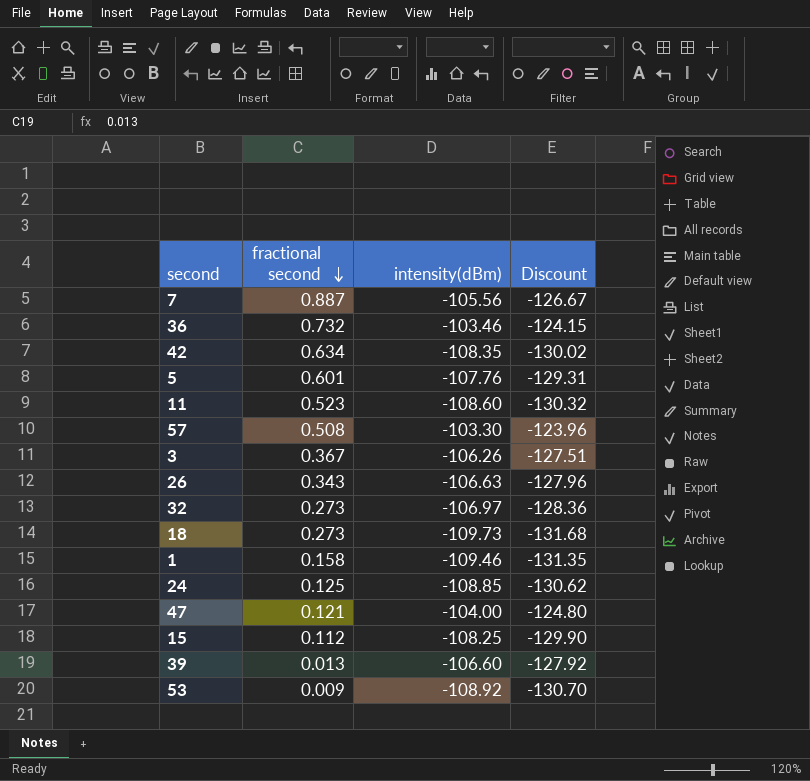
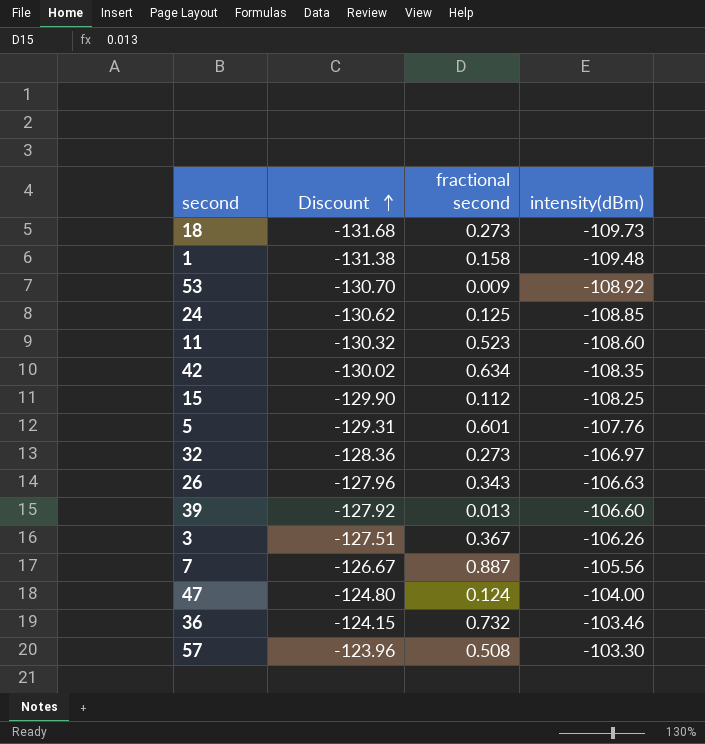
row order: fractional second descending -> Discount ascending
column Discount | position: 4 -> 2
1 | Discount: -131.35 -> -131.38
1 | intensity(dBm): -109.46 -> -109.48
47 | fractional second: 0.121 -> 0.124

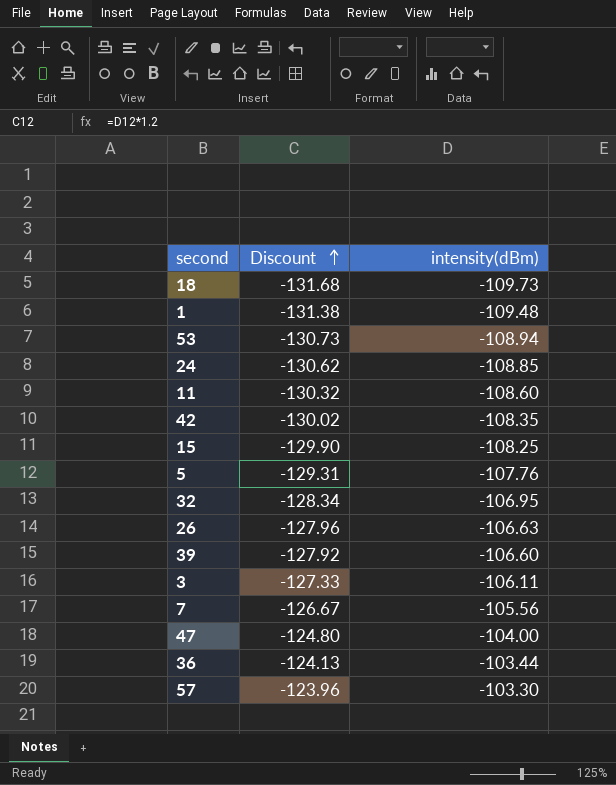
column fractional second | position: 3 -> none
53 | Discount: -130.70 -> -130.73
53 | intensity(dBm): -108.92 -> -108.94
32 | Discount: -128.36 -> -128.34
32 | intensity(dBm): -106.97 -> -106.95
3 | Discount: -127.51 -> -127.33
3 | intensity(dBm): -106.26 -> -106.11
36 | Discount: -124.15 -> -124.13
36 | intensity(dBm): -103.46 -> -103.44

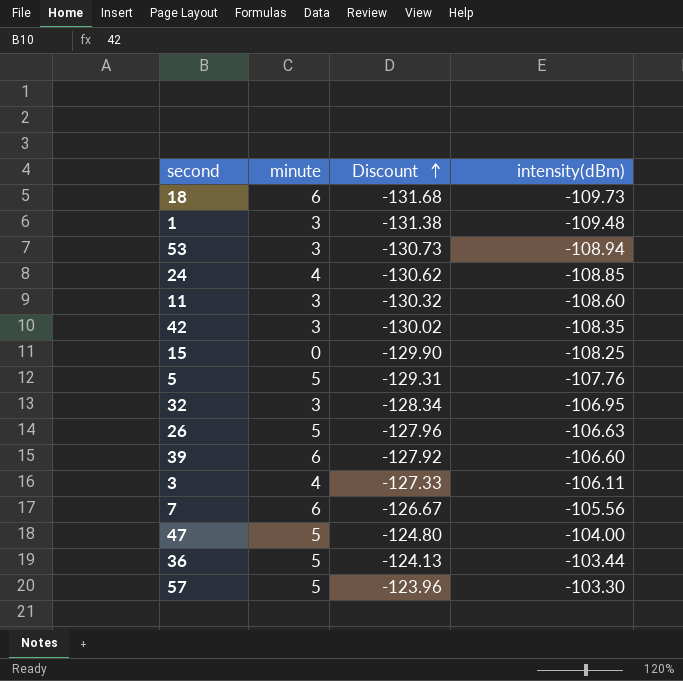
column minute | position: none -> 2

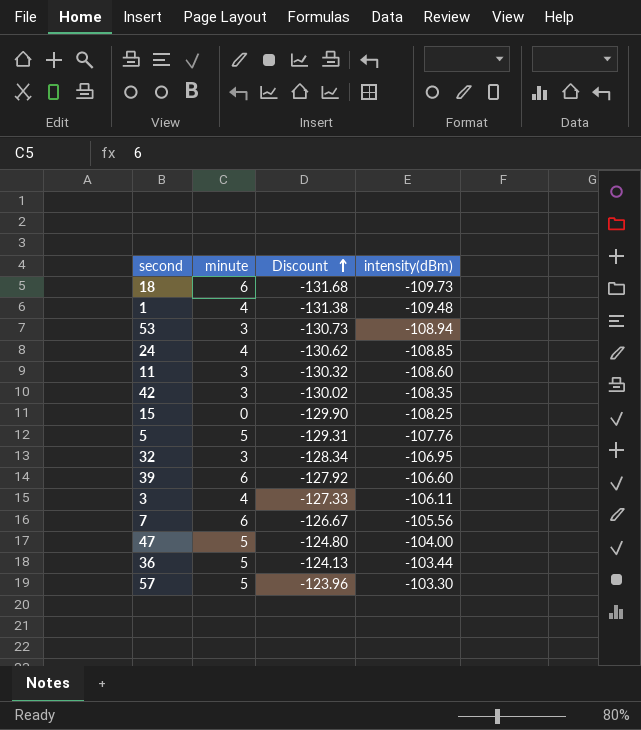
row 26: 5 | -127.96 | -106.63 -> none
1 | minute: 3 -> 4

